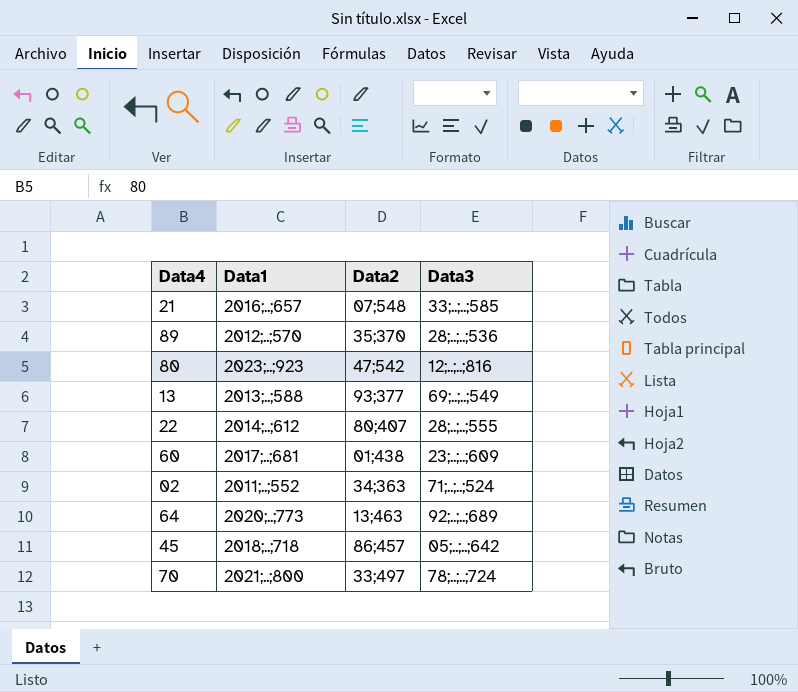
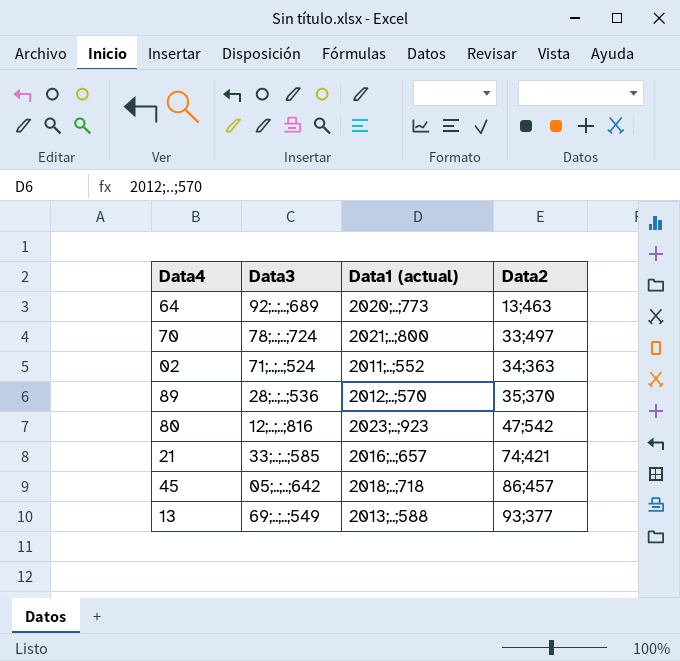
row order: none -> Data2 ascending
column Data3 | position: 4 -> 2
column name: Data1 -> Data1 (actual)
row 22: 2014;..;612 | 80;407 | 28;..;..;555 -> none
row 60: 2017;..;681 | 01;438 | 23;..;..;609 -> none
21 | Data2: 07;548 -> 74;421

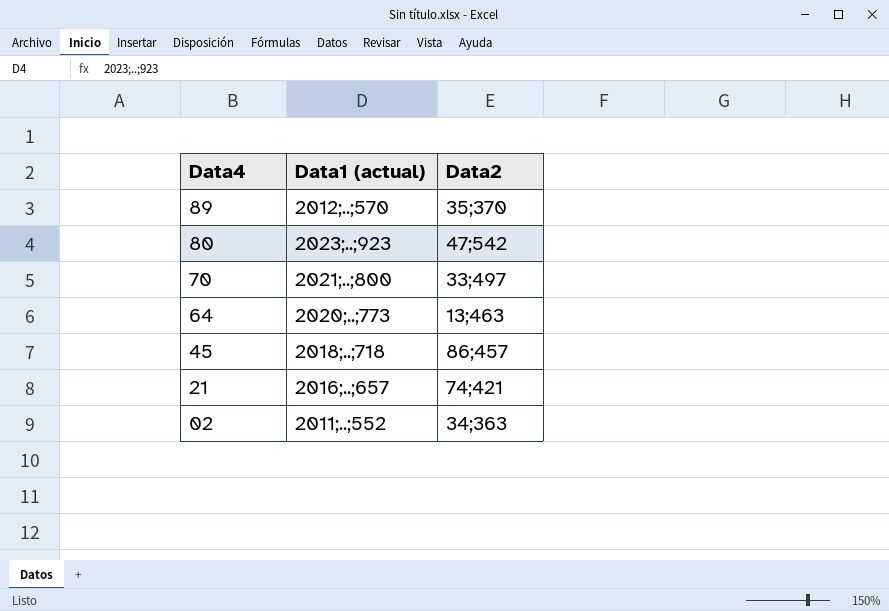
row order: Data2 ascending -> Data4 descending
column Data3 | position: 2 -> none
row 13: 69;..;..;549 | 2013;..;588 | 93;377 -> none

